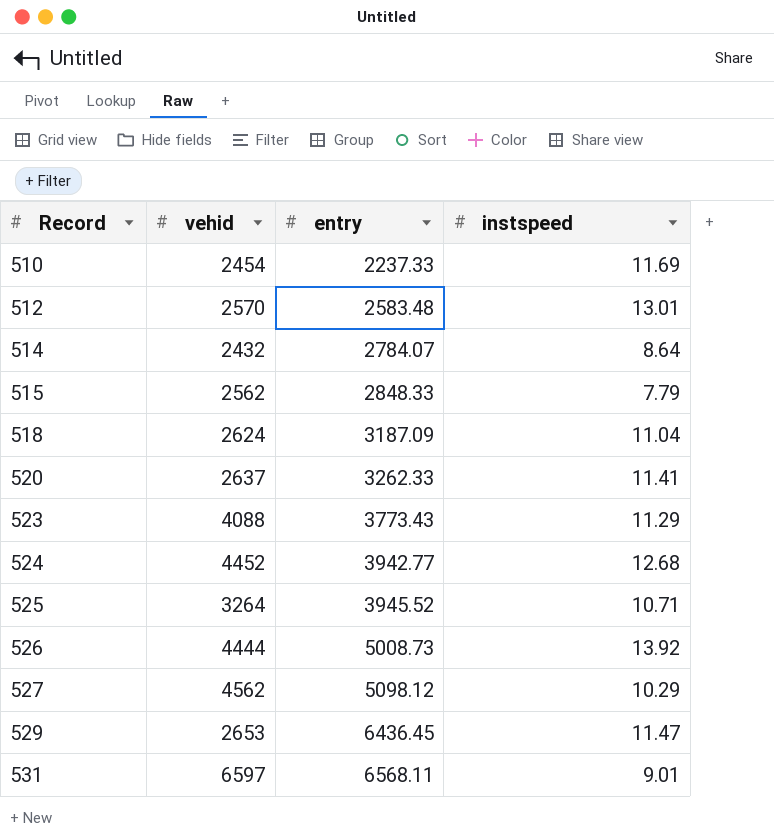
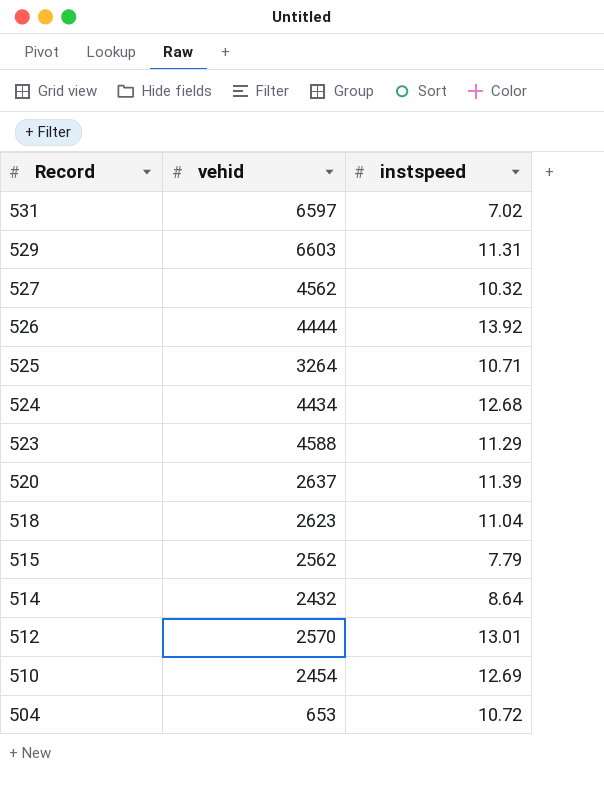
row order: Record ascending -> Record descending
column entry | position: 3 -> none
531 | instspeed: 9.01 -> 7.02
529 | vehid: 2653 -> 6603
529 | instspeed: 11.47 -> 11.31
527 | instspeed: 10.29 -> 10.32
524 | vehid: 4452 -> 4434
523 | vehid: 4088 -> 4588
520 | instspeed: 11.41 -> 11.39
518 | vehid: 2624 -> 2623
510 | instspeed: 11.69 -> 12.69
row 504: none -> 653 | 10.72

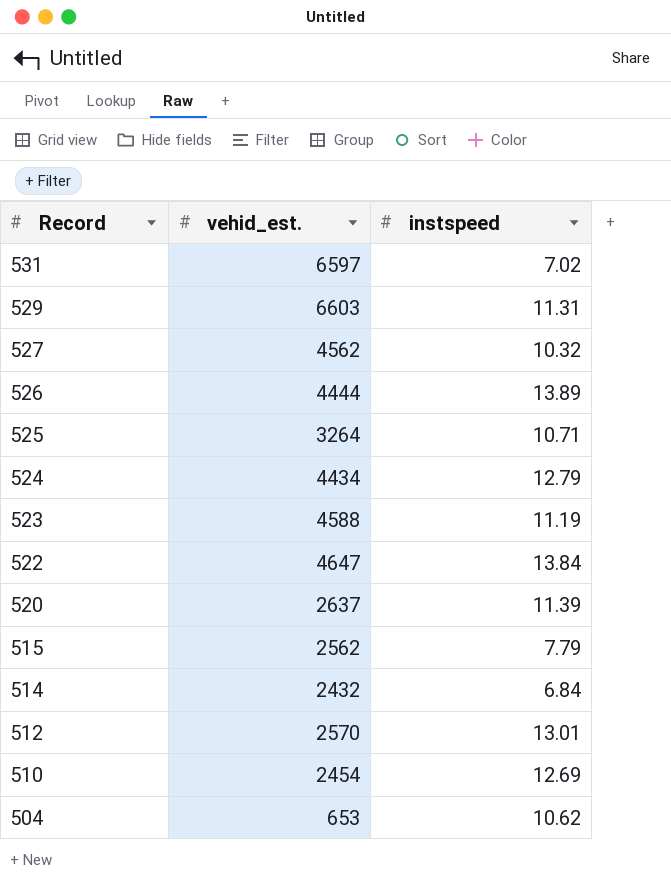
column name: vehid -> vehid_est.
row 518: 2623 | 11.04 -> none
526 | instspeed: 13.92 -> 13.89
524 | instspeed: 12.68 -> 12.79
523 | instspeed: 11.29 -> 11.19
row 522: none -> 4647 | 13.84
514 | instspeed: 8.64 -> 6.84
504 | instspeed: 10.72 -> 10.62

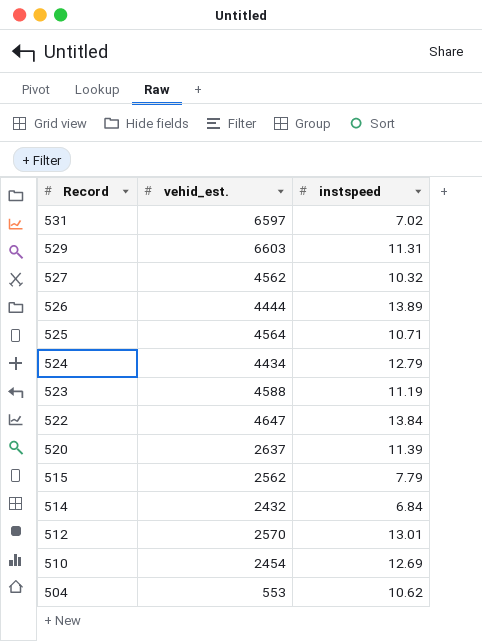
525 | vehid_est.: 3264 -> 4564
504 | vehid_est.: 653 -> 553

